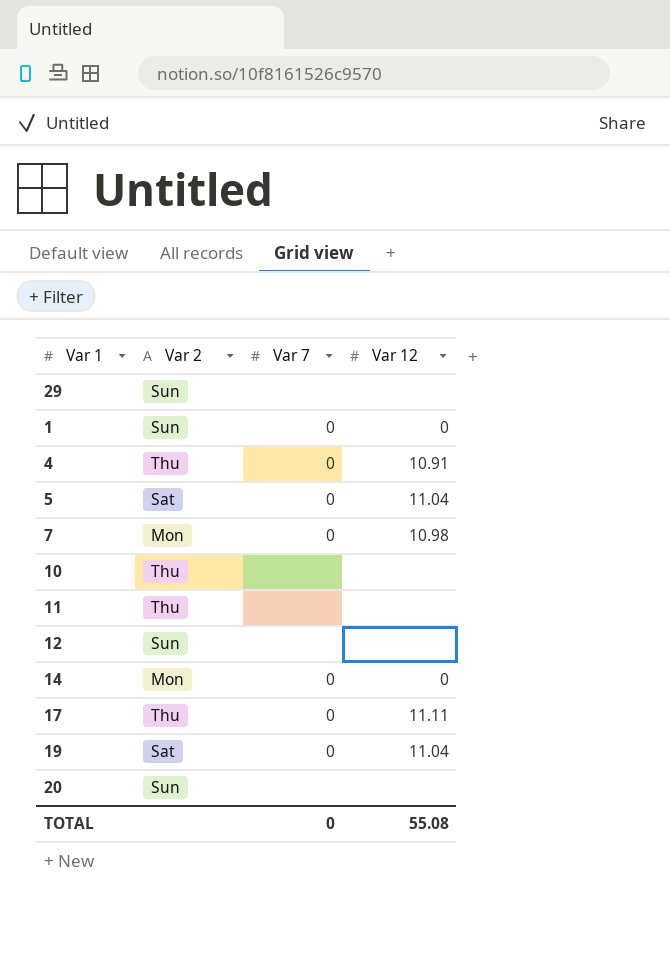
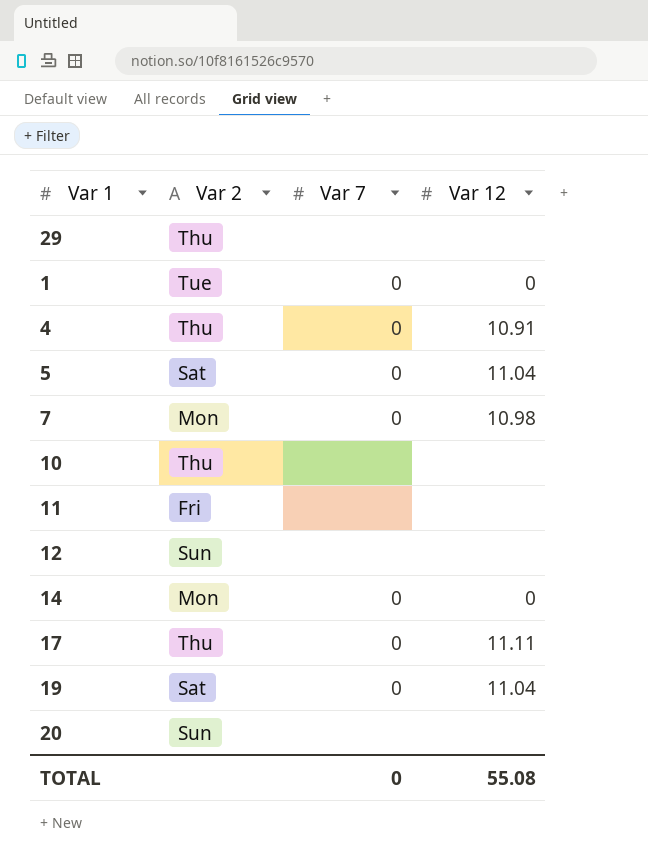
29 | Var 2: Sun -> Thu
1 | Var 2: Sun -> Tue
11 | Var 2: Thu -> Fri

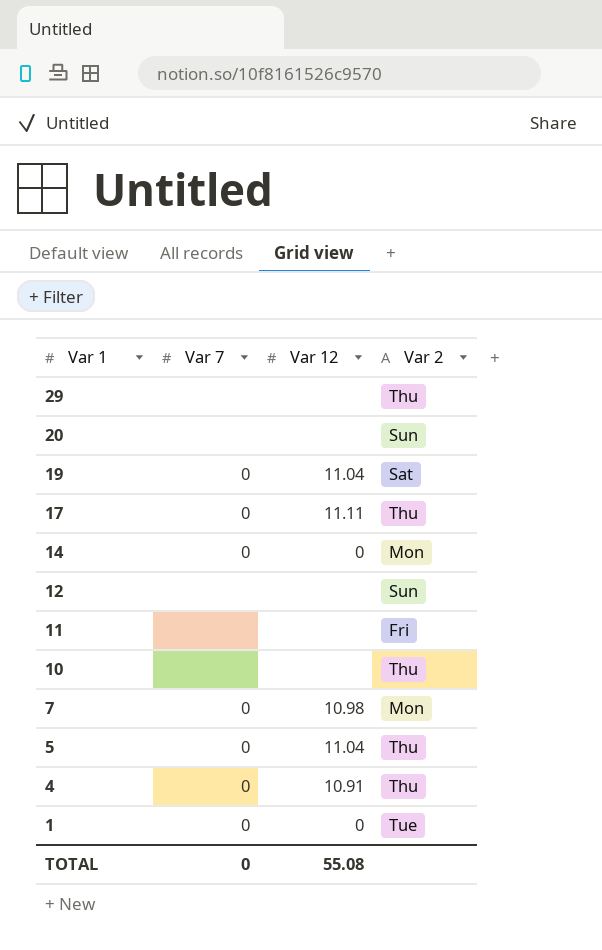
row order: none -> Var 1 descending
column Var 2 | position: 2 -> 4
5 | Var 2: Sat -> Thu

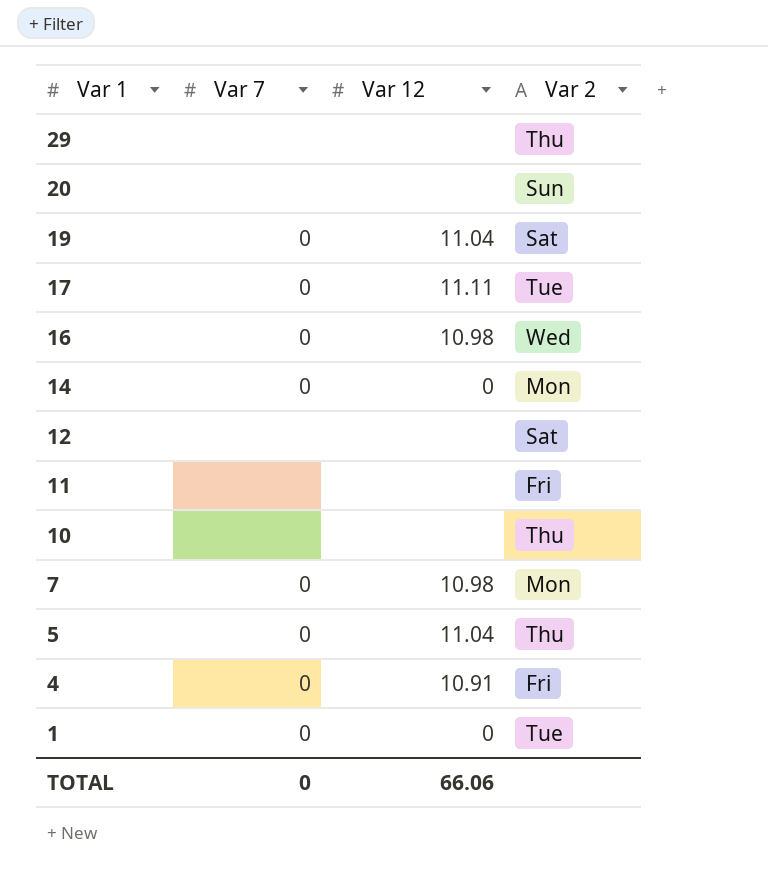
17 | Var 2: Thu -> Tue
row 16: none -> 0 | 10.98 | Wed
12 | Var 2: Sun -> Sat
4 | Var 2: Thu -> Fri
TOTAL | Var 12: 55.08 -> 66.06

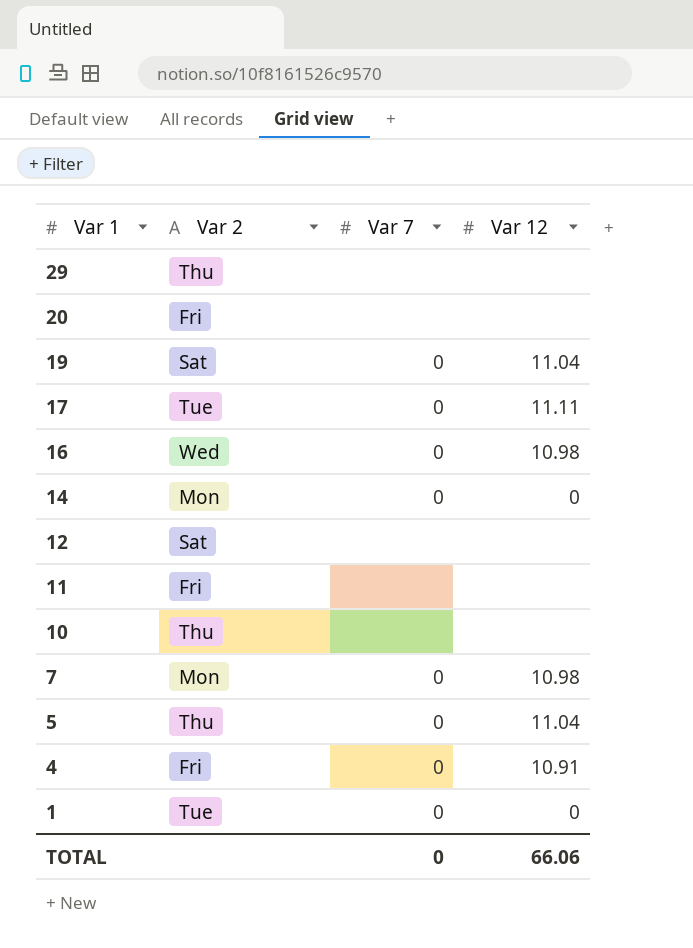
column Var 2 | position: 4 -> 2
20 | Var 2: Sun -> Fri

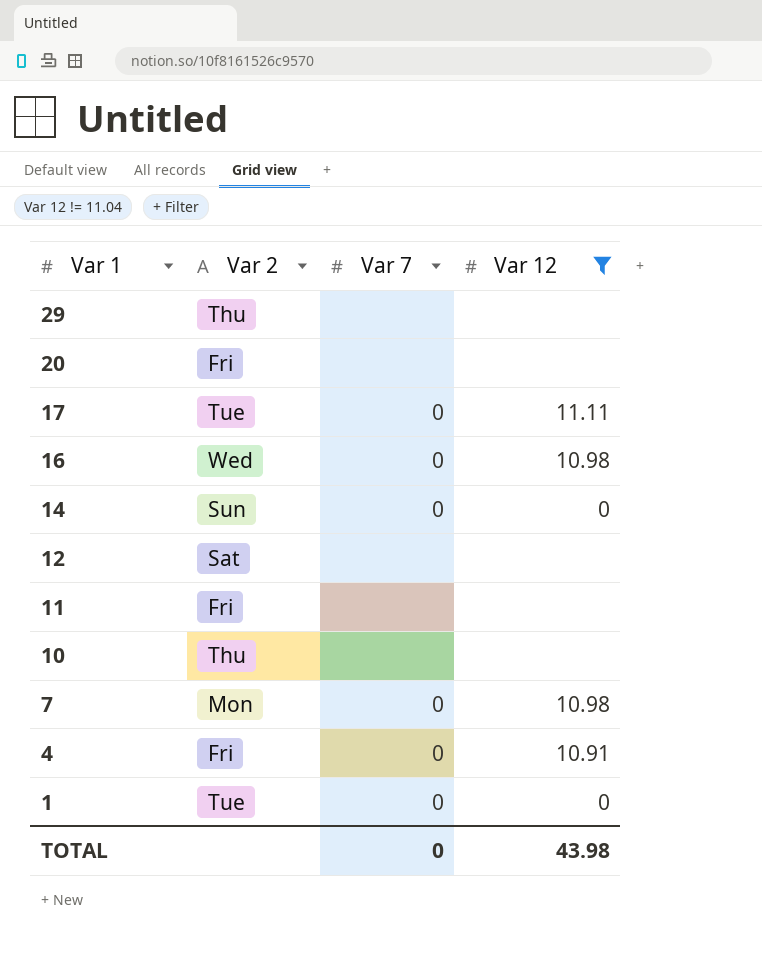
filter: none -> Var 12 != 11.04
14 | Var 2: Mon -> Sun
TOTAL | Var 12: 66.06 -> 43.98

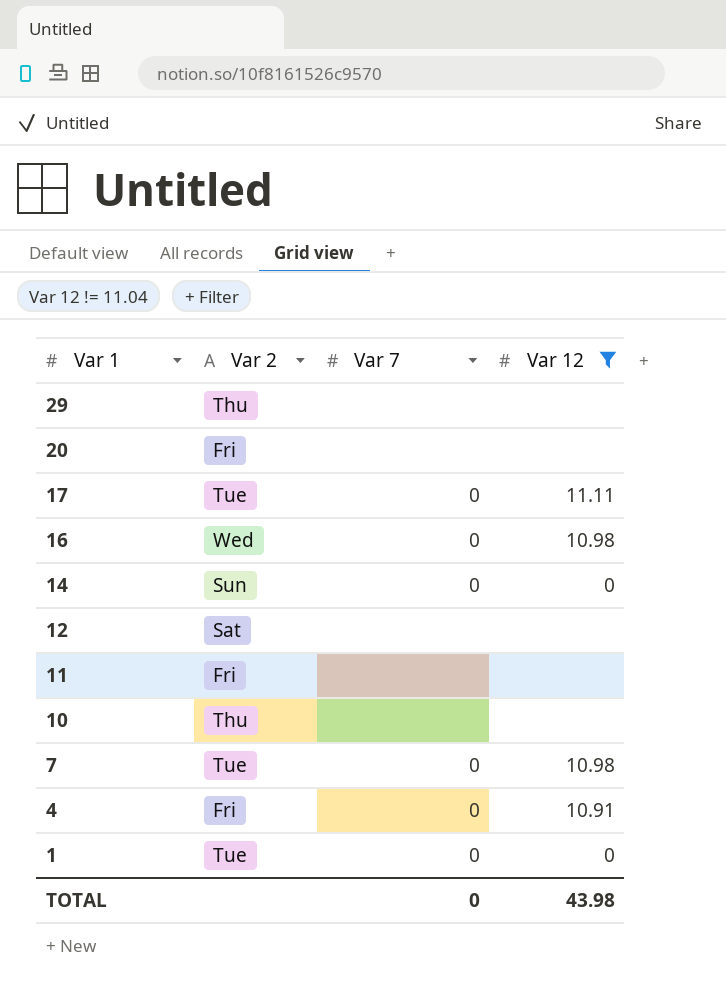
7 | Var 2: Mon -> Tue

